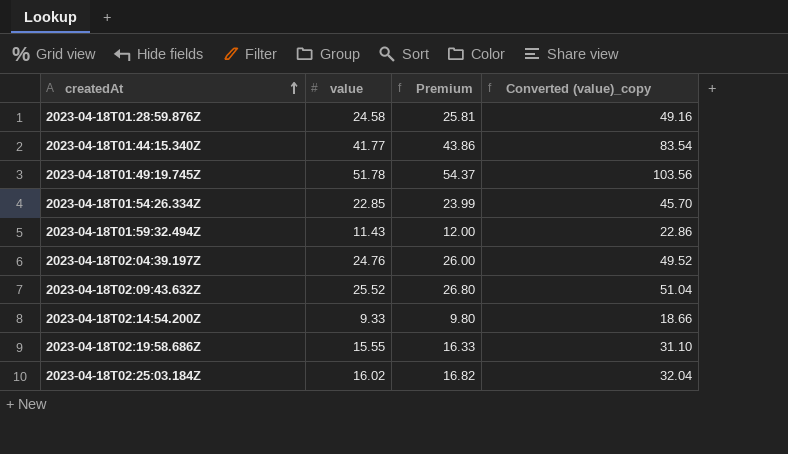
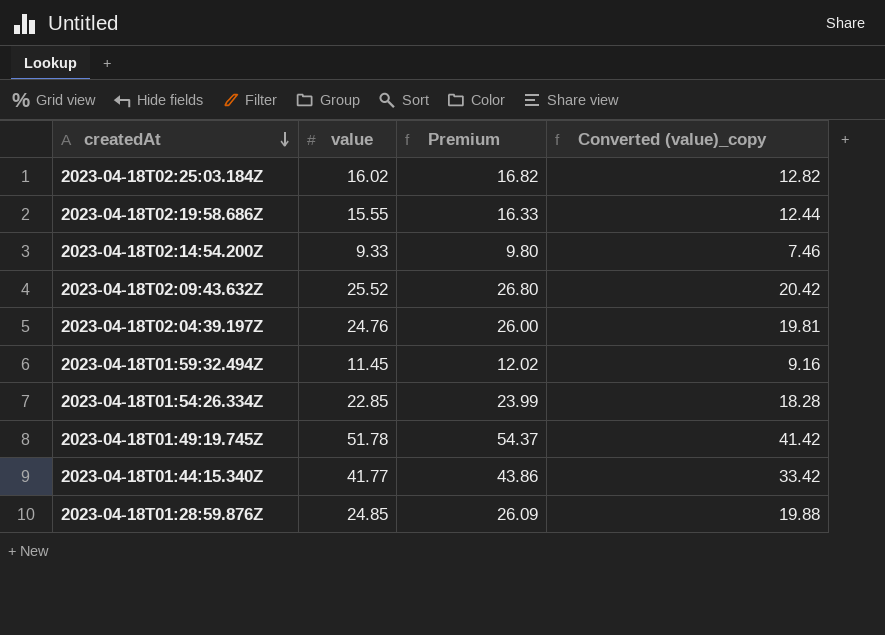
row order: createdAt ascending -> createdAt descending
column Converted (value)_copy | formula: [value] * 2 -> [value] * 0.8
2023-04-18T01:59:32.494Z | value: 11.43 -> 11.45
2023-04-18T01:59:32.494Z | Premium: 12.00 -> 12.02
2023-04-18T01:28:59.876Z | value: 24.58 -> 24.85
2023-04-18T01:28:59.876Z | Premium: 25.81 -> 26.09

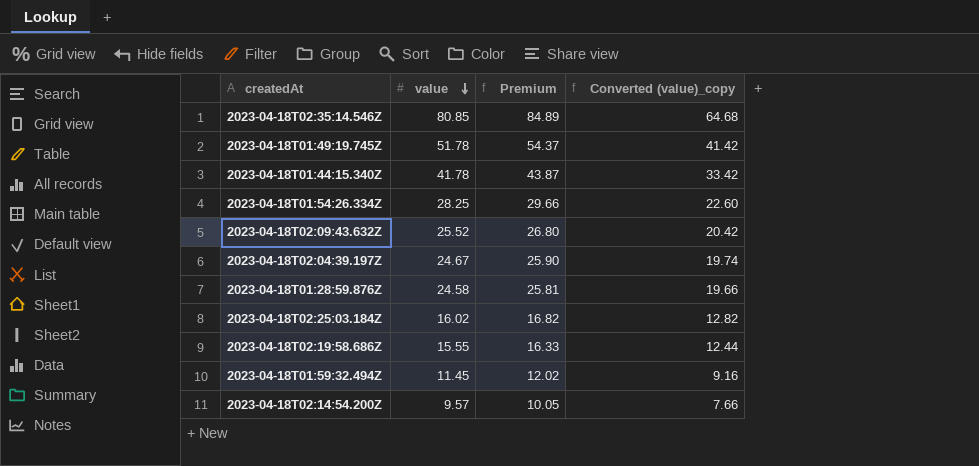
row order: createdAt descending -> value descending
row 2023-04-18T02:35:14.546Z: none -> 80.85 | 84.89 | 64.68
2023-04-18T01:44:15.340Z | value: 41.77 -> 41.78
2023-04-18T01:44:15.340Z | Premium: 43.86 -> 43.87
2023-04-18T01:54:26.334Z | value: 22.85 -> 28.25
2023-04-18T01:54:26.334Z | Premium: 23.99 -> 29.66
2023-04-18T01:54:26.334Z | Converted (value)_copy: 18.28 -> 22.60
2023-04-18T02:04:39.197Z | value: 24.76 -> 24.67
2023-04-18T02:04:39.197Z | Premium: 26.00 -> 25.90
2023-04-18T02:04:39.197Z | Converted (value)_copy: 19.81 -> 19.74
2023-04-18T01:28:59.876Z | value: 24.85 -> 24.58
2023-04-18T01:28:59.876Z | Premium: 26.09 -> 25.81
2023-04-18T01:28:59.876Z | Converted (value)_copy: 19.88 -> 19.66
2023-04-18T02:14:54.200Z | value: 9.33 -> 9.57
2023-04-18T02:14:54.200Z | Premium: 9.80 -> 10.05
2023-04-18T02:14:54.200Z | Converted (value)_copy: 7.46 -> 7.66

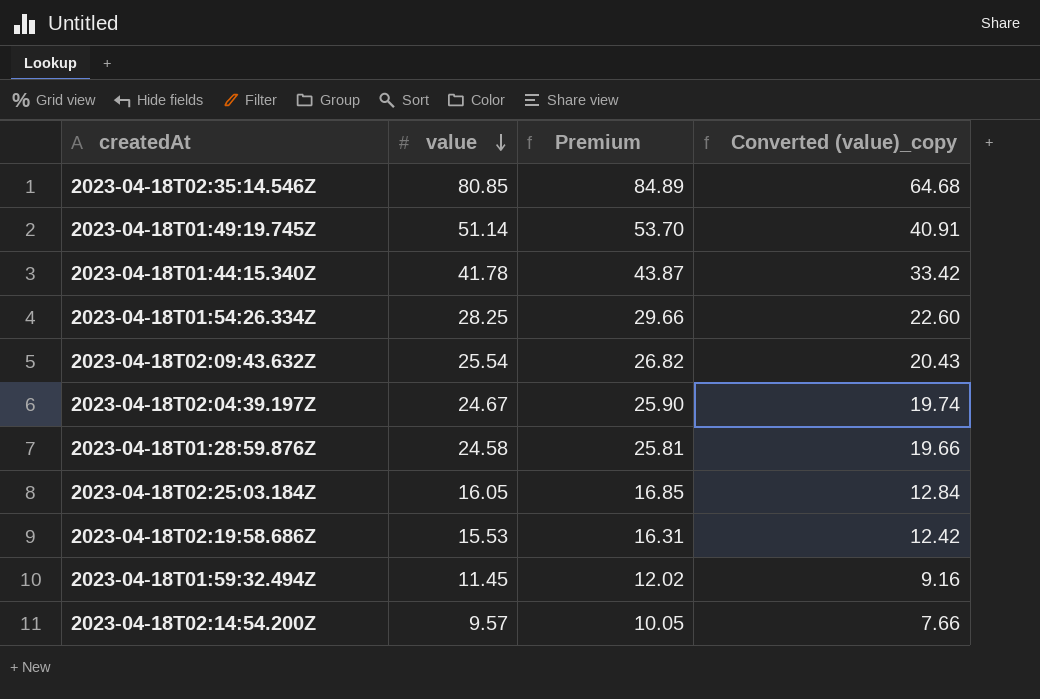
2023-04-18T01:49:19.745Z | value: 51.78 -> 51.14
2023-04-18T01:49:19.745Z | Premium: 54.37 -> 53.70
2023-04-18T01:49:19.745Z | Converted (value)_copy: 41.42 -> 40.91
2023-04-18T02:09:43.632Z | value: 25.52 -> 25.54
2023-04-18T02:09:43.632Z | Premium: 26.80 -> 26.82
2023-04-18T02:09:43.632Z | Converted (value)_copy: 20.42 -> 20.43
2023-04-18T02:25:03.184Z | value: 16.02 -> 16.05
2023-04-18T02:25:03.184Z | Premium: 16.82 -> 16.85
2023-04-18T02:25:03.184Z | Converted (value)_copy: 12.82 -> 12.84
2023-04-18T02:19:58.686Z | value: 15.55 -> 15.53
2023-04-18T02:19:58.686Z | Premium: 16.33 -> 16.31
2023-04-18T02:19:58.686Z | Converted (value)_copy: 12.44 -> 12.42

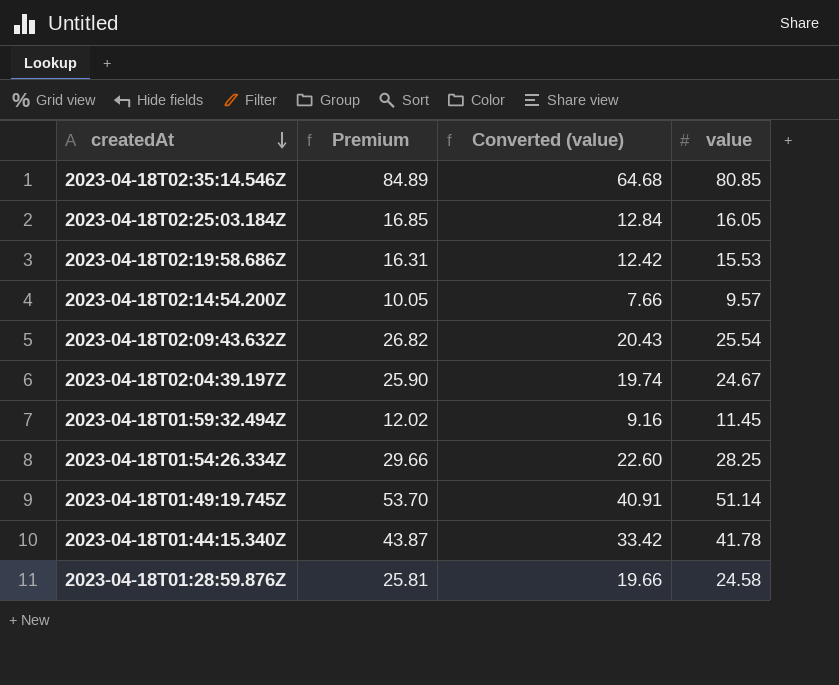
row order: value descending -> createdAt descending
column name: Converted (value)_copy -> Converted (value)
column value | position: 2 -> 4

